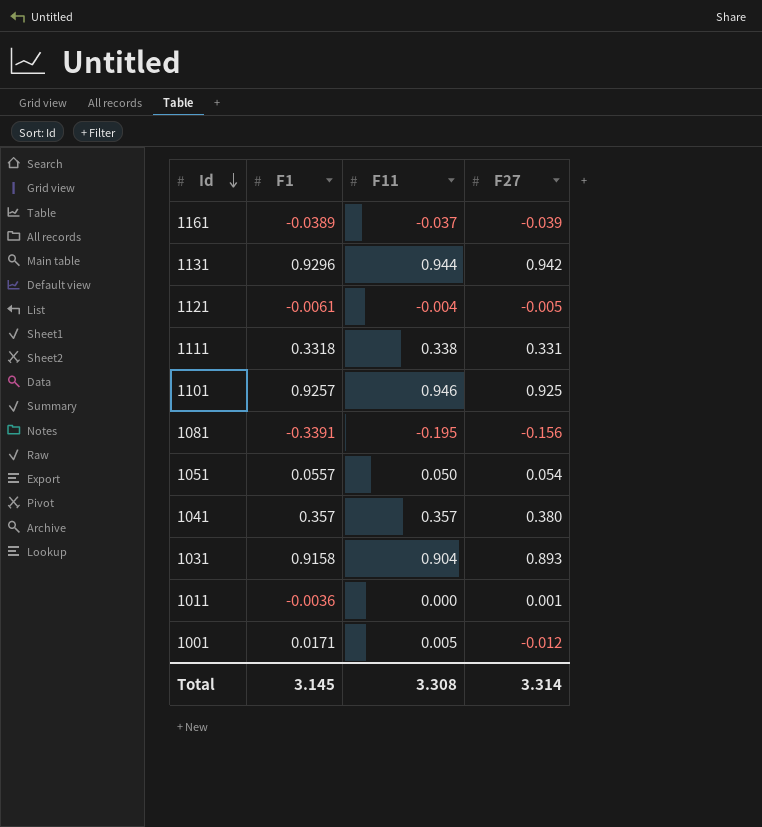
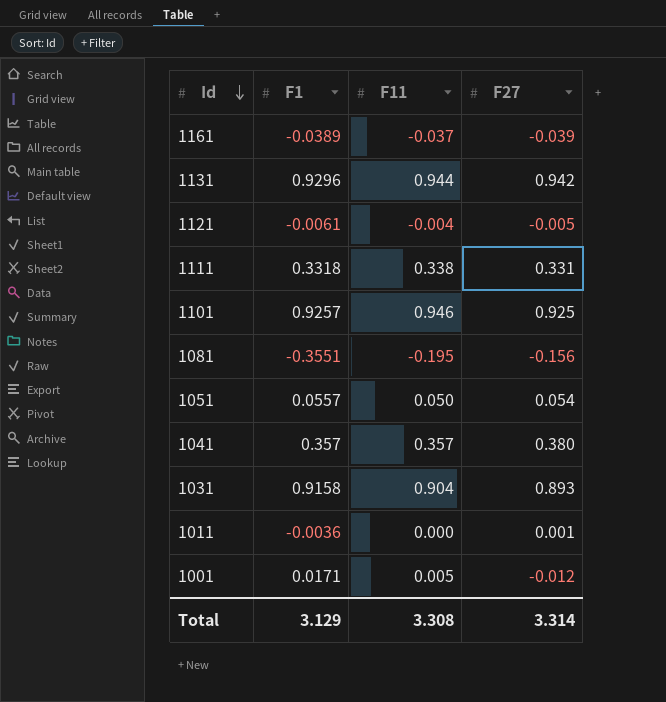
1081 | F1: -0.3391 -> -0.3551
Total | F1: 3.145 -> 3.129

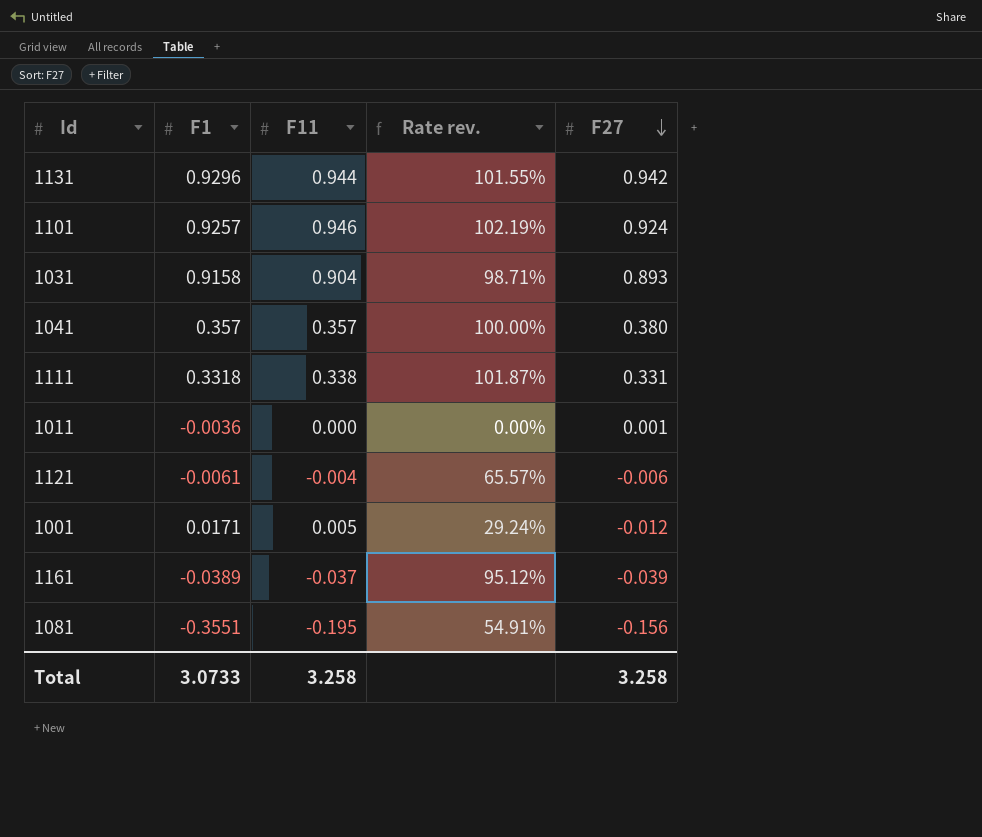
row order: Id descending -> F27 descending
column Rate rev. | formula: none -> [F11] / [F1]
row 1051: 0.0557 | 0.050 | 0.054 -> none
1101 | F27: 0.925 -> 0.924
1121 | F27: -0.005 -> -0.006
Total | F1: 3.129 -> 3.0733
Total | F11: 3.308 -> 3.258
Total | F27: 3.314 -> 3.258

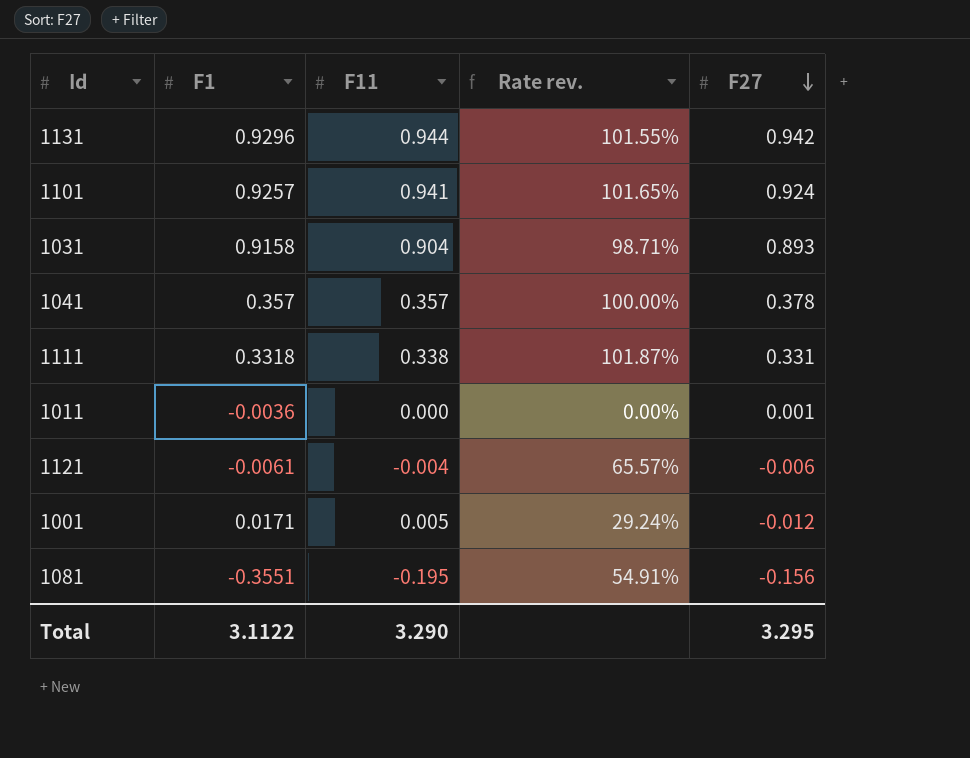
row 1161: -0.0389 | -0.037 | 95.12% | -0.039 -> none
1101 | F11: 0.946 -> 0.941
1101 | Rate rev.: 102.19% -> 101.65%
1041 | F27: 0.380 -> 0.378
Total | F1: 3.0733 -> 3.1122
Total | F11: 3.258 -> 3.290
Total | F27: 3.258 -> 3.295

